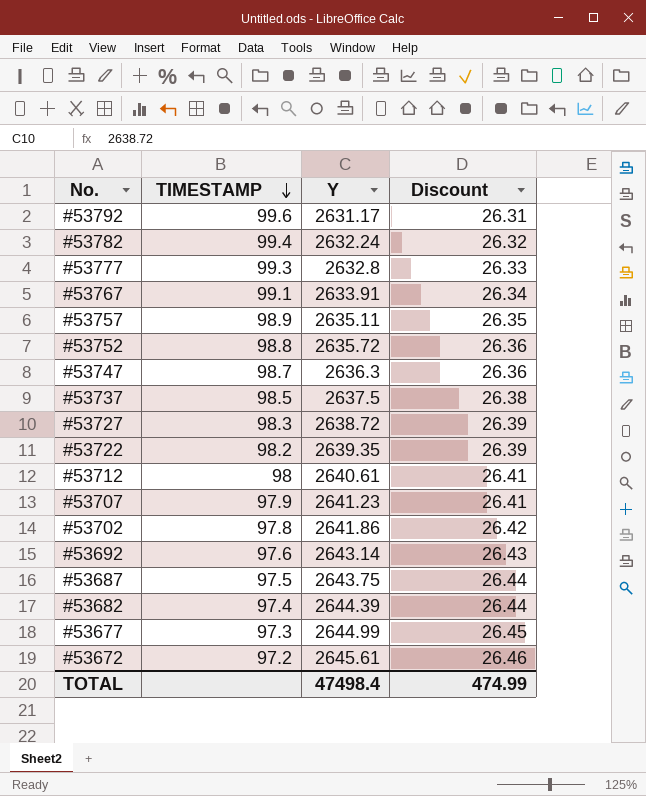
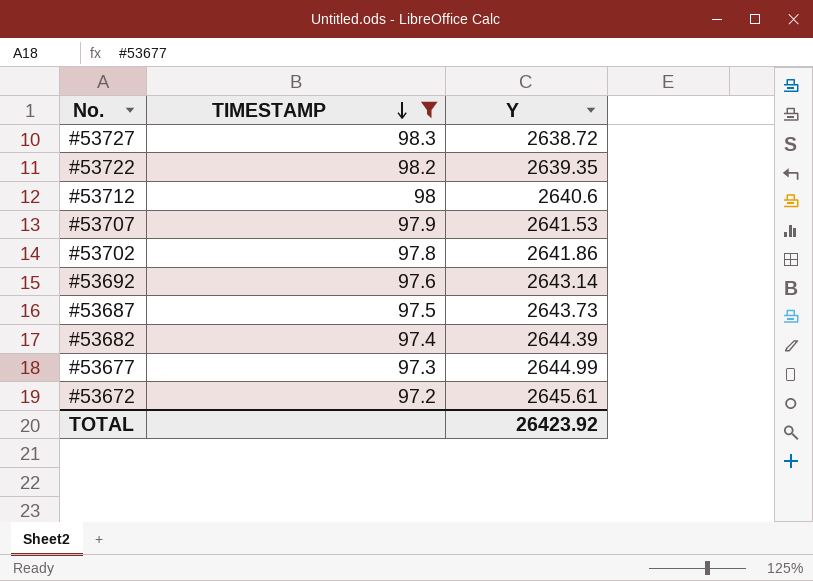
filter: none -> TIMESTAMP <= 98.3
column Discount | formula: [Y] * 0.01 -> none
#53712 | Y: 2640.61 -> 2640.6
#53707 | Y: 2641.23 -> 2641.53
#53687 | Y: 2643.75 -> 2643.73
TOTAL | Y: 47498.4 -> 26423.92

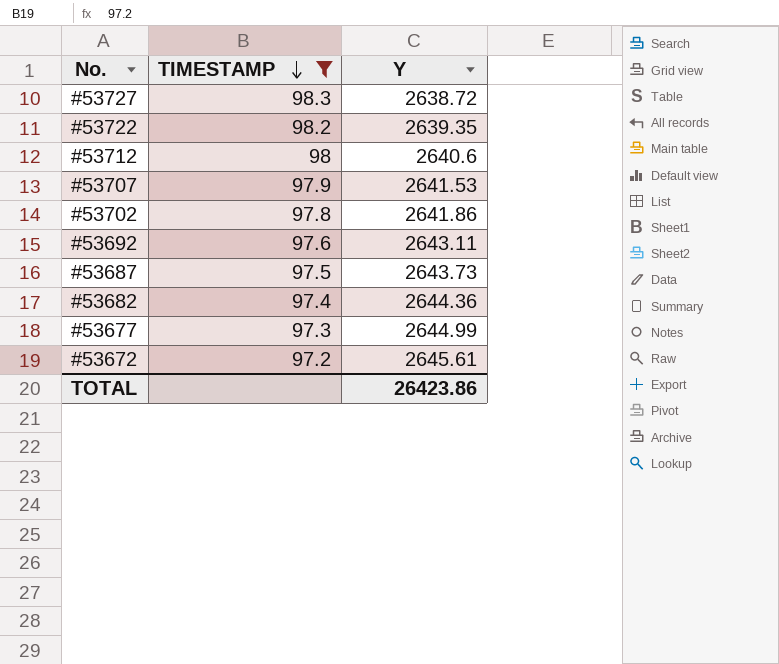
#53692 | Y: 2643.14 -> 2643.11
#53682 | Y: 2644.39 -> 2644.36
TOTAL | Y: 26423.92 -> 26423.86

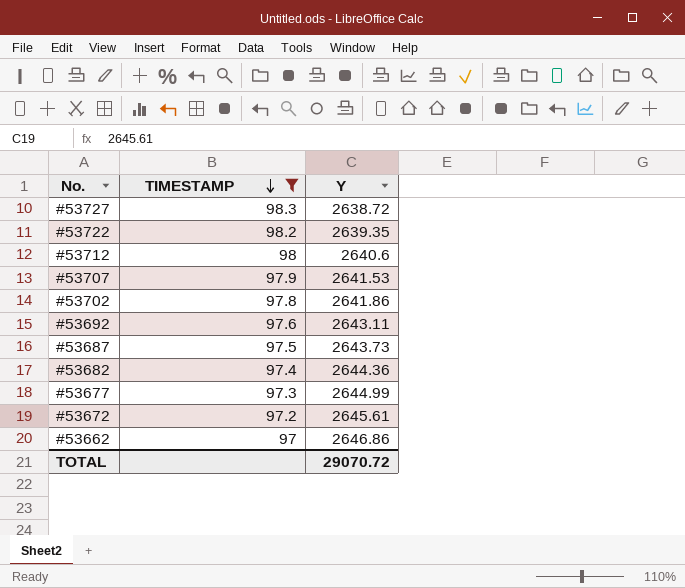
row #53662: none -> 97 | 2646.86
TOTAL | Y: 26423.86 -> 29070.72

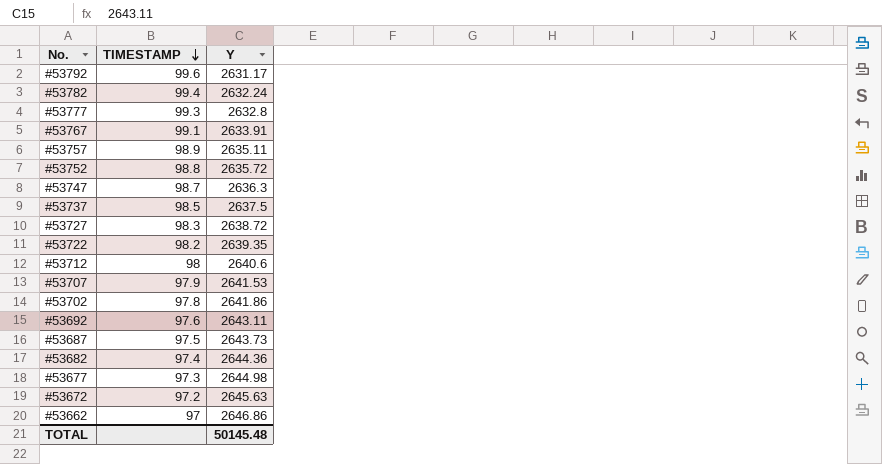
filter: TIMESTAMP <= 98.3 -> none
#53677 | Y: 2644.99 -> 2644.98
#53672 | Y: 2645.61 -> 2645.63
TOTAL | Y: 29070.72 -> 50145.48

